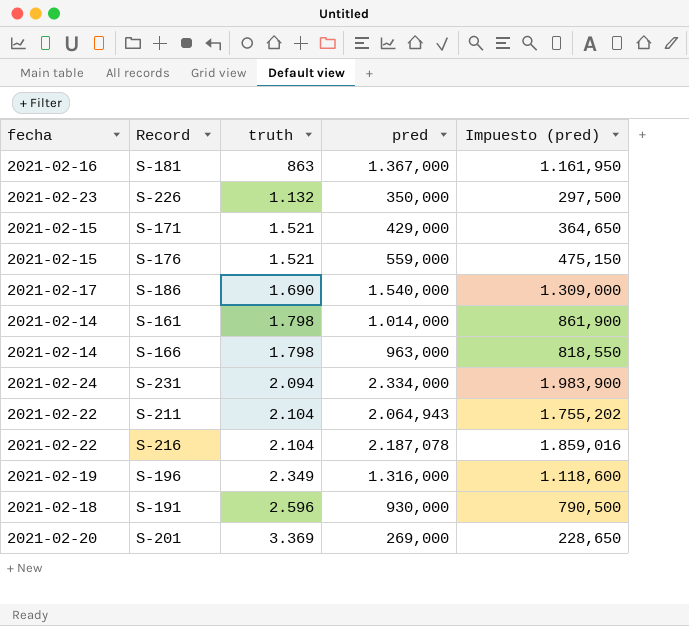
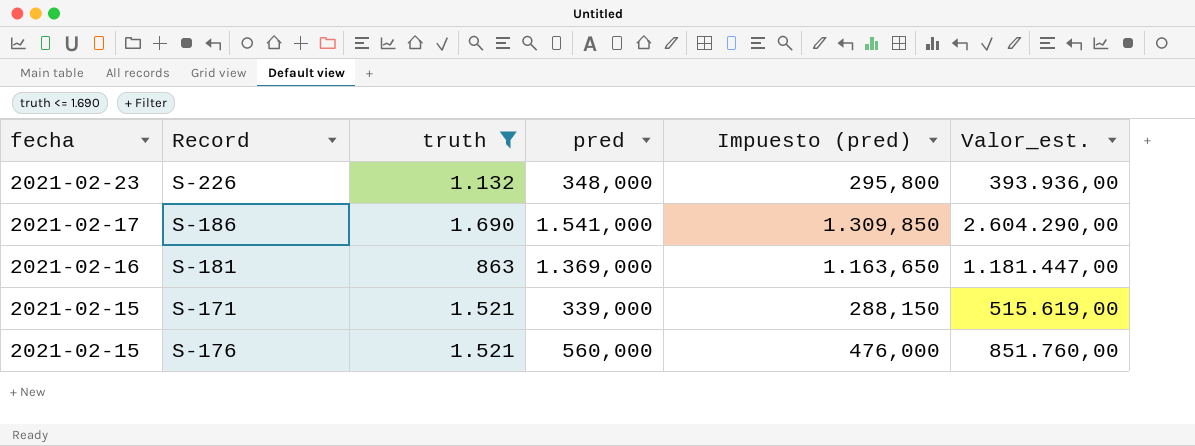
filter: none -> truth <= 1.690
row order: truth ascending -> fecha descending
column Valor_est. | formula: none -> [truth] * [pred]
S-226 | pred: 350,000 -> 348,000
S-226 | Impuesto (pred): 297,500 -> 295,800
S-186 | pred: 1.540,000 -> 1.541,000
S-186 | Impuesto (pred): 1.309,000 -> 1.309,850
S-181 | pred: 1.367,000 -> 1.369,000
S-181 | Impuesto (pred): 1.161,950 -> 1.163,650
S-171 | pred: 429,000 -> 339,000
S-171 | Impuesto (pred): 364,650 -> 288,150
S-176 | pred: 559,000 -> 560,000
S-176 | Impuesto (pred): 475,150 -> 476,000

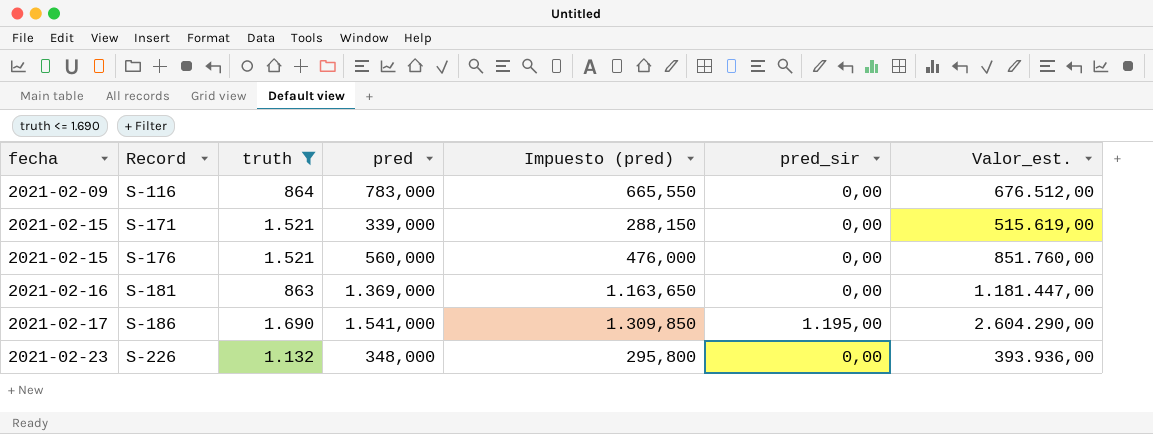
row order: fecha descending -> fecha ascending
column pred_sir | position: none -> 6
row S-116: none -> 2021-02-09 | 864 | 783,000 | 665,550 | 0,00 | 676.512,00

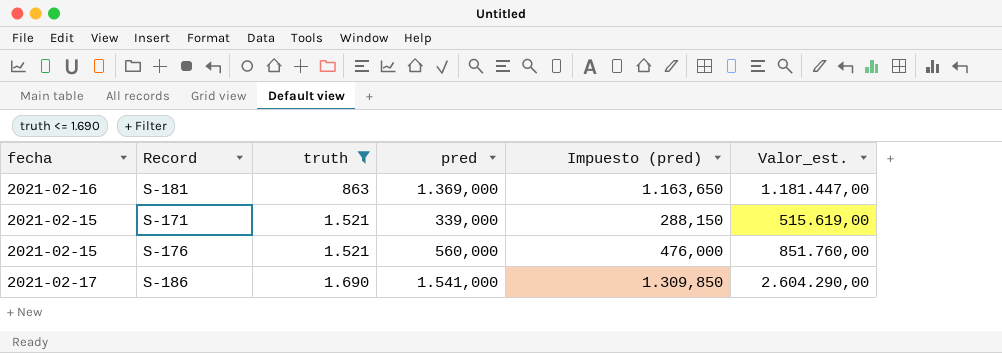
row order: fecha ascending -> truth ascending
column pred_sir | position: 6 -> none
row S-116: 2021-02-09 | 864 | 783,000 | 665,550 | 0,00 | 676.512,00 -> none
row S-226: 2021-02-23 | 1.132 | 348,000 | 295,800 | 0,00 | 393.936,00 -> none

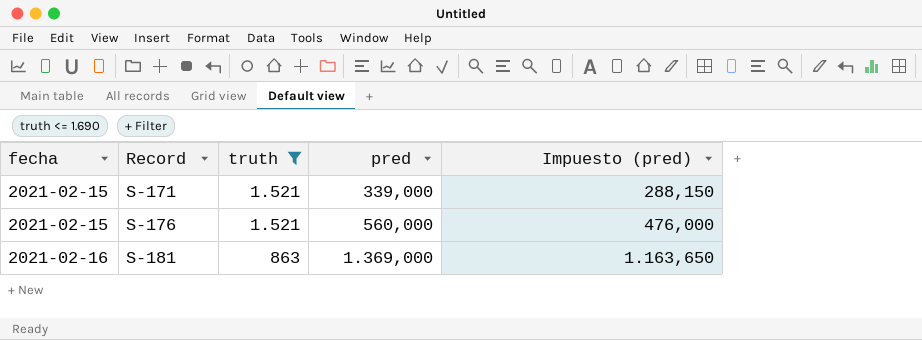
row order: truth ascending -> fecha ascending
column Valor_est. | formula: [truth] * [pred] -> none
row S-186: 2021-02-17 | 1.690 | 1.541,000 | 1.309,850 | 2.604.290,00 -> none

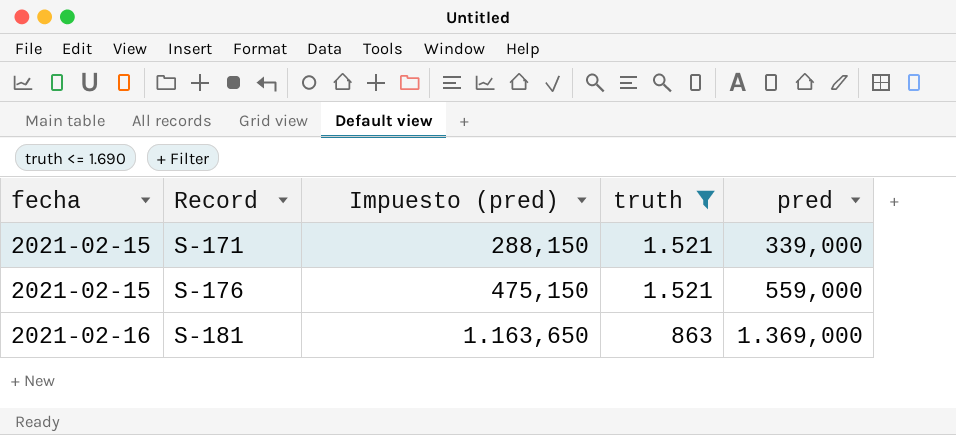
column Impuesto (pred) | position: 5 -> 3
S-176 | Impuesto (pred): 476,000 -> 475,150
S-176 | pred: 560,000 -> 559,000

